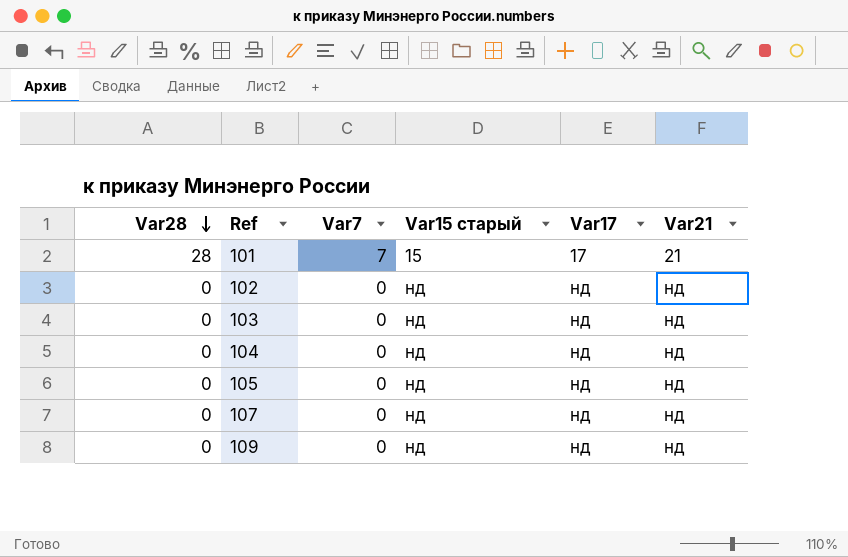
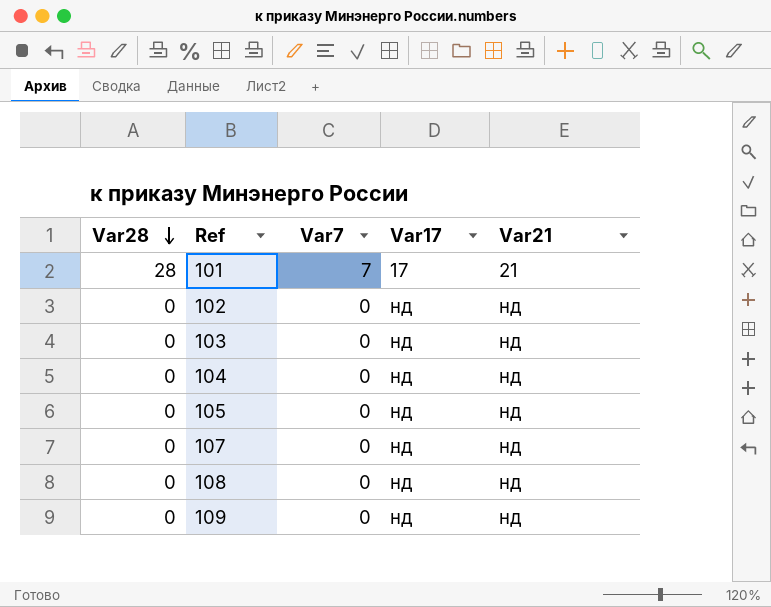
column Var15 старый | position: 4 -> none
row 108: none -> 0 | 0 | нд | нд

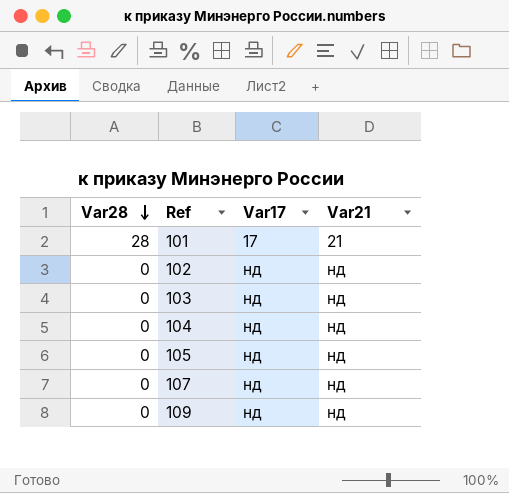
column Var7 | position: 3 -> none
row 108: 0 | 0 | нд | нд -> none

